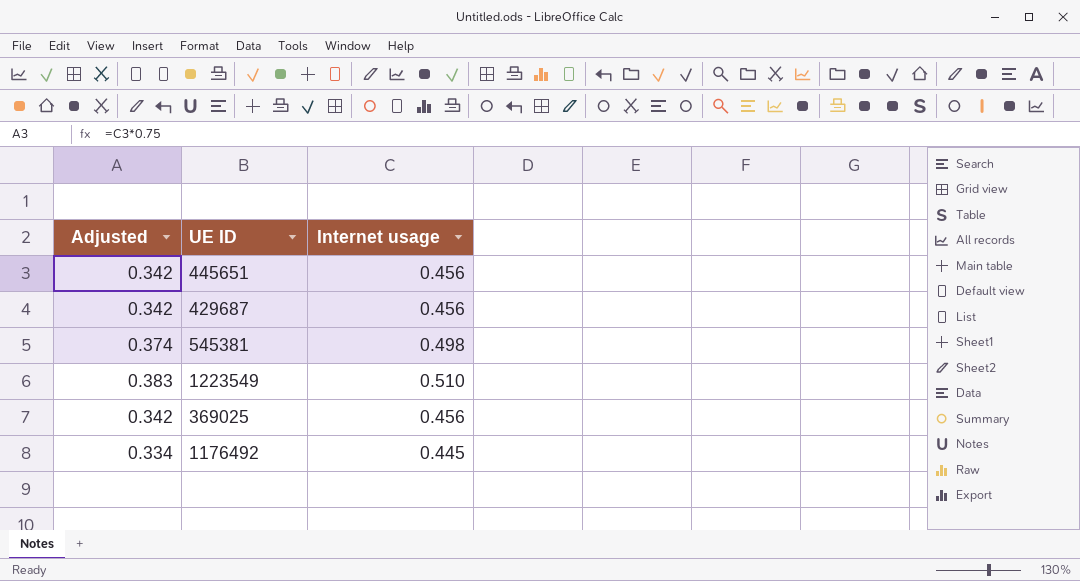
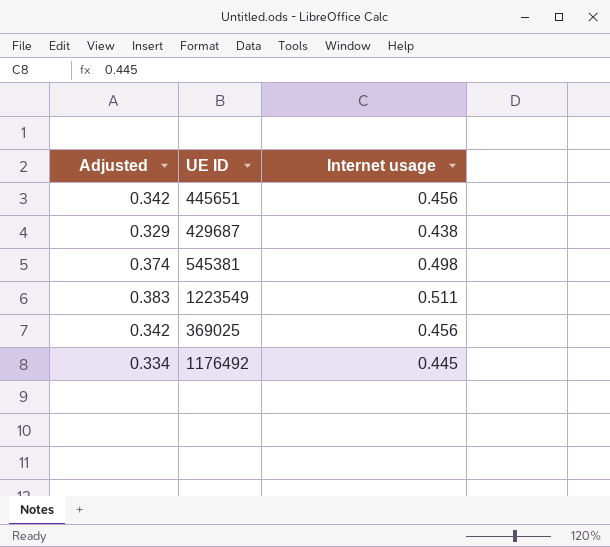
429687 | Adjusted: 0.342 -> 0.329
429687 | Internet usage: 0.456 -> 0.438
1223549 | Internet usage: 0.510 -> 0.511

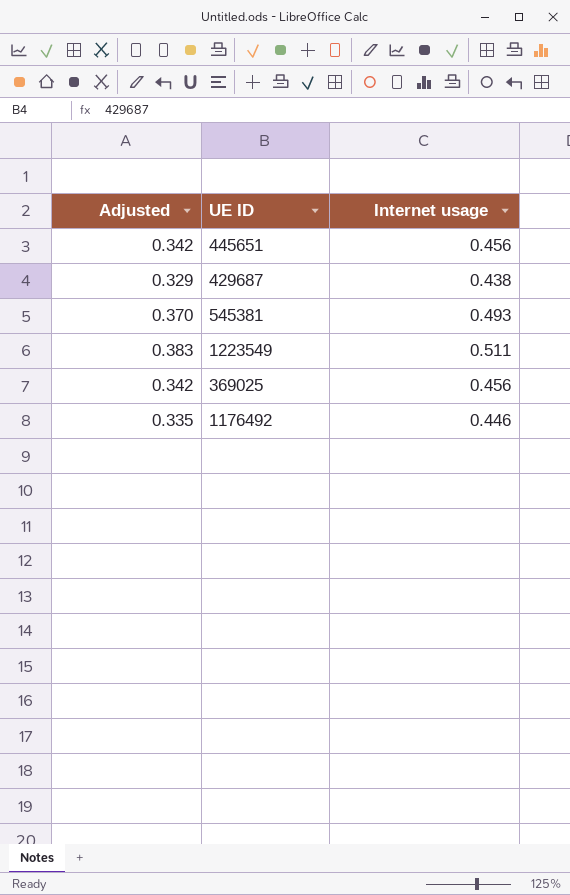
545381 | Adjusted: 0.374 -> 0.370
545381 | Internet usage: 0.498 -> 0.493
1176492 | Adjusted: 0.334 -> 0.335
1176492 | Internet usage: 0.445 -> 0.446

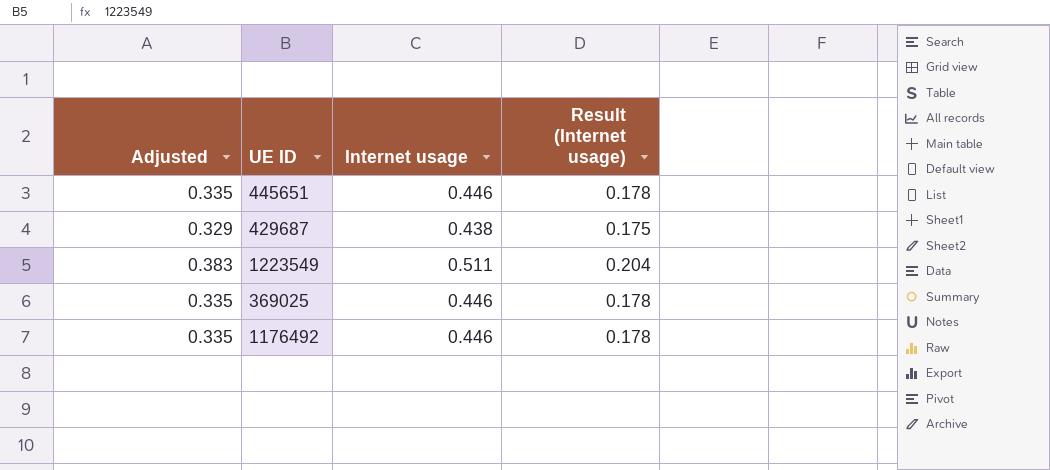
column Result (Internet usage) | formula: none -> [Internet usage] * 0.4
row 545381: 0.370 | 0.493 -> none
445651 | Adjusted: 0.342 -> 0.335
445651 | Internet usage: 0.456 -> 0.446
369025 | Adjusted: 0.342 -> 0.335
369025 | Internet usage: 0.456 -> 0.446

